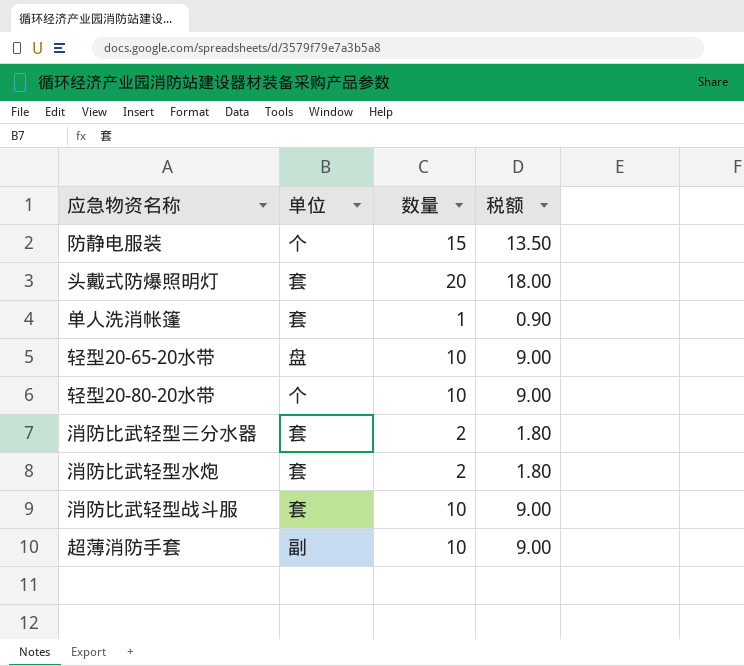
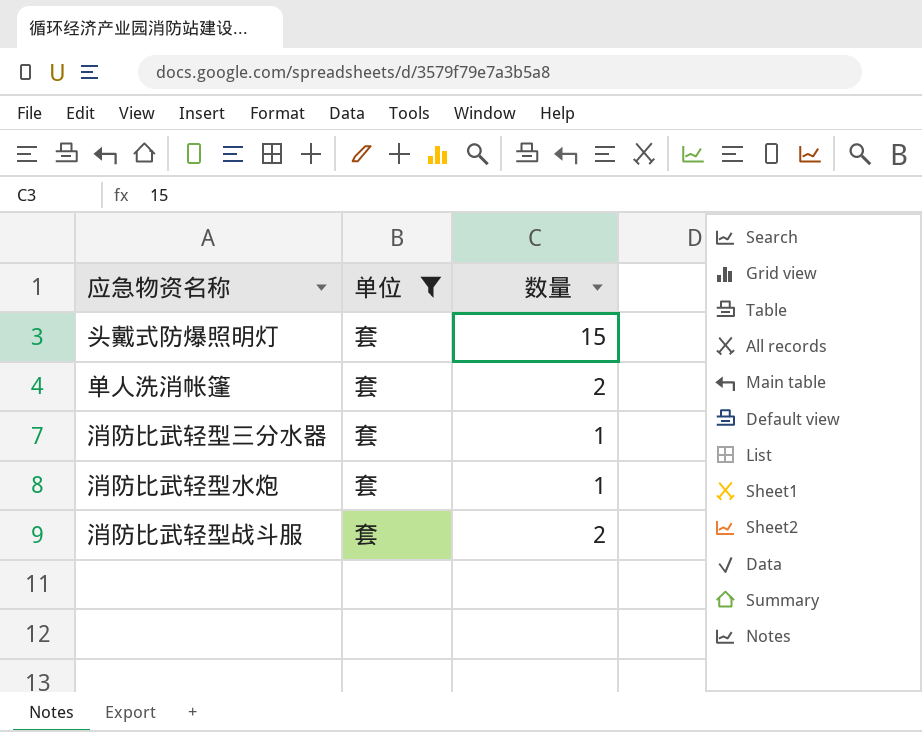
filter: none -> 单位 = 套
column 税额 | formula: [数量] * 0.9 -> none
头戴式防爆照明灯 | 数量: 20 -> 15
单人洗消帐篷 | 数量: 1 -> 2
消防比武轻型三分水器 | 数量: 2 -> 1
消防比武轻型水炮 | 数量: 2 -> 1
消防比武轻型战斗服 | 数量: 10 -> 2

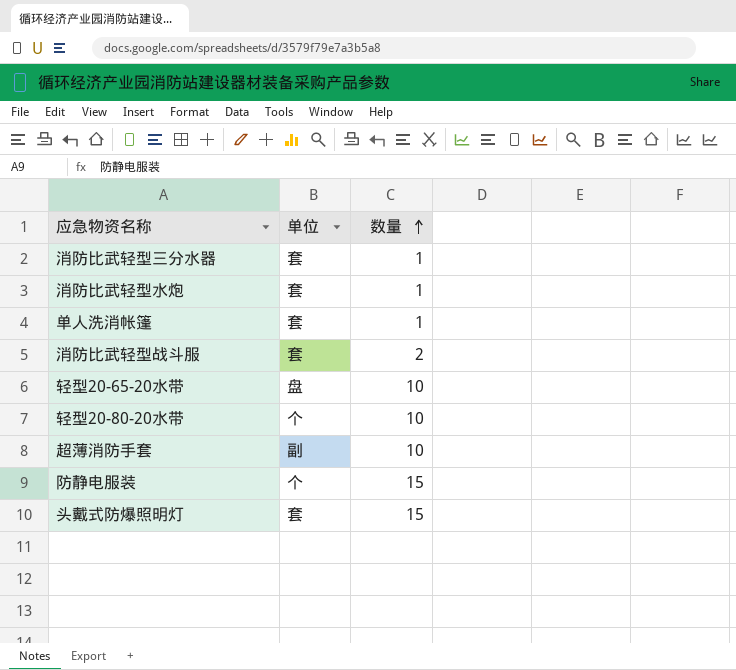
filter: 单位 = 套 -> none
row order: none -> 数量 ascending
单人洗消帐篷 | 数量: 2 -> 1

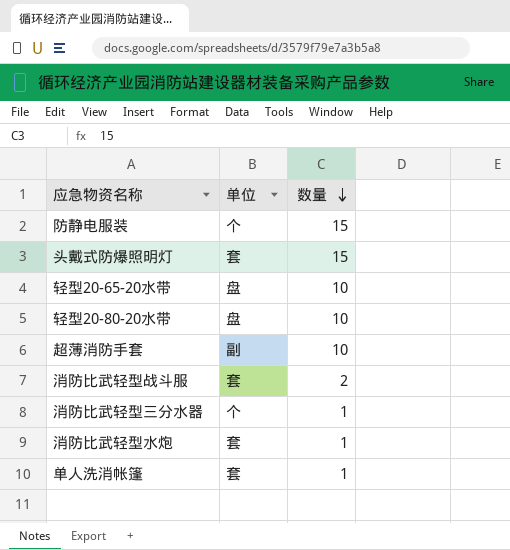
row order: 数量 ascending -> 数量 descending
轻型20-80-20水带 | 单位: 个 -> 盘
消防比武轻型三分水器 | 单位: 套 -> 个

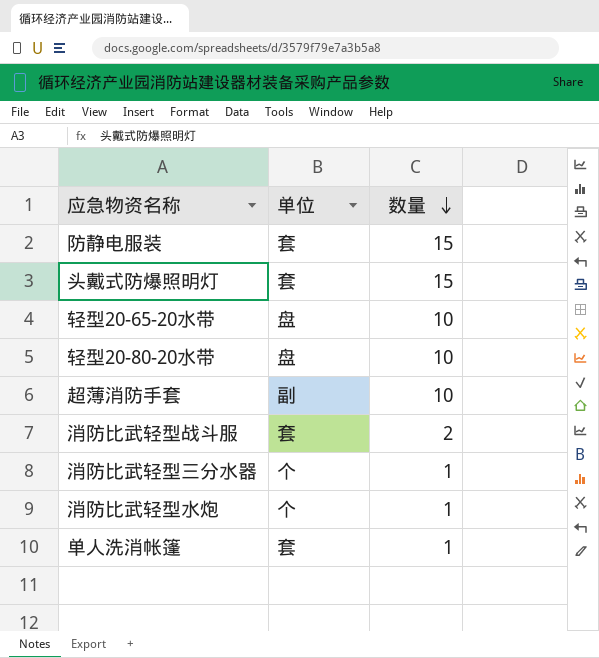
防静电服装 | 单位: 个 -> 套
消防比武轻型水炮 | 单位: 套 -> 个

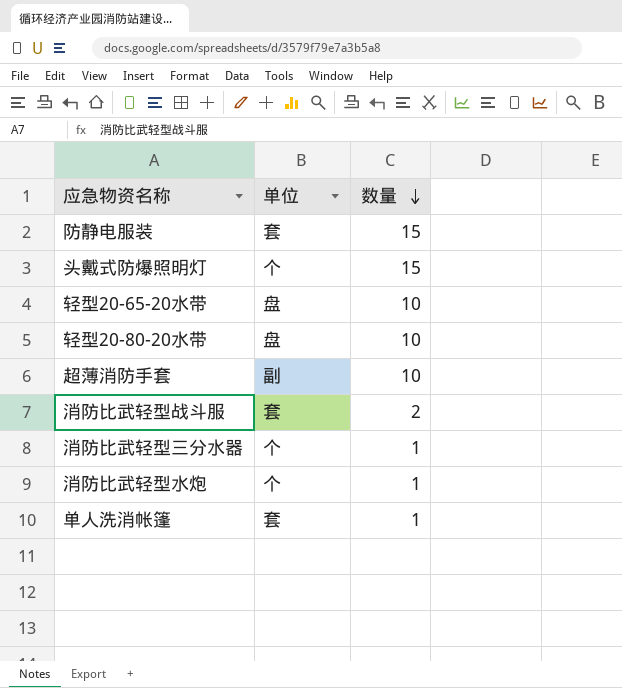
头戴式防爆照明灯 | 单位: 套 -> 个

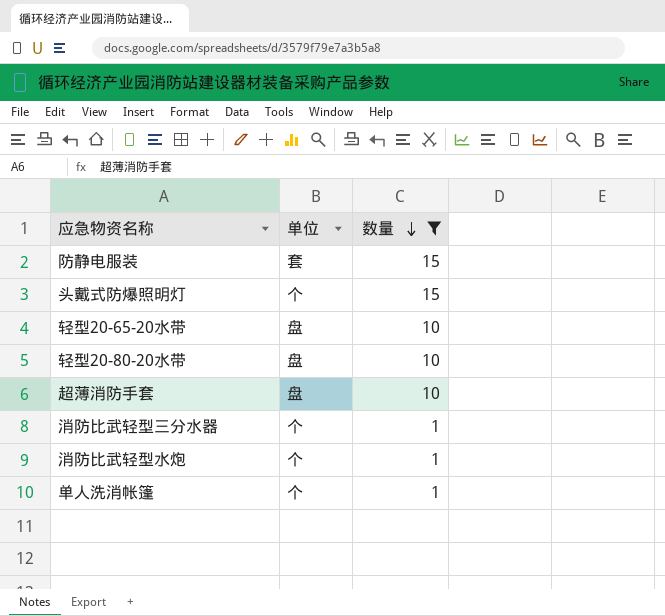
filter: none -> 数量 != 2
超薄消防手套 | 单位: 副 -> 盘
单人洗消帐篷 | 单位: 套 -> 个

